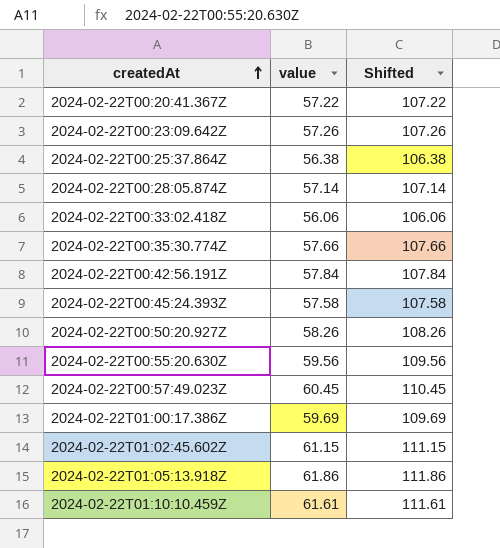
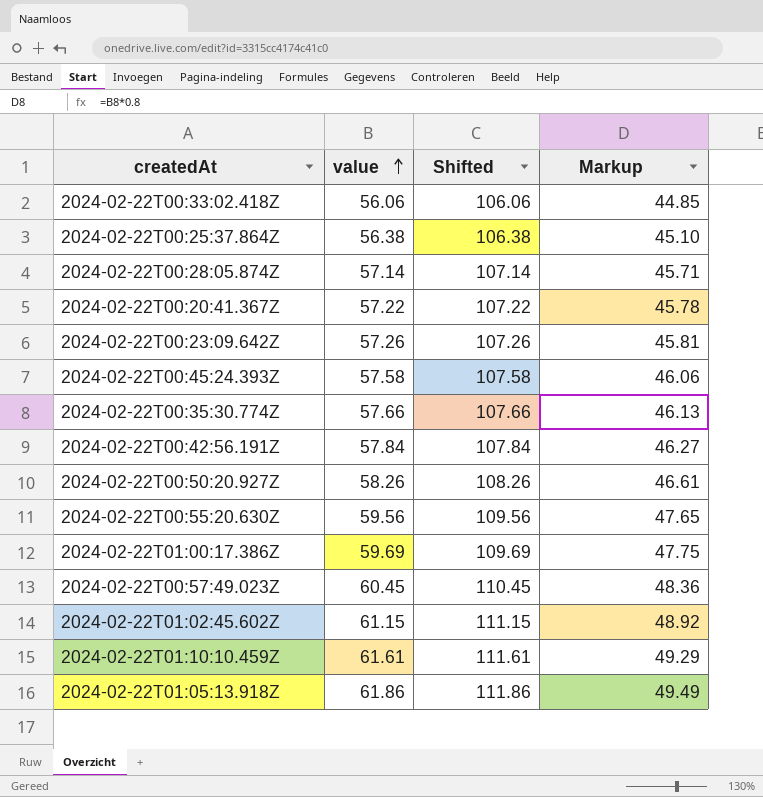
row order: createdAt ascending -> value ascending
column Markup | formula: none -> [value] * 0.8

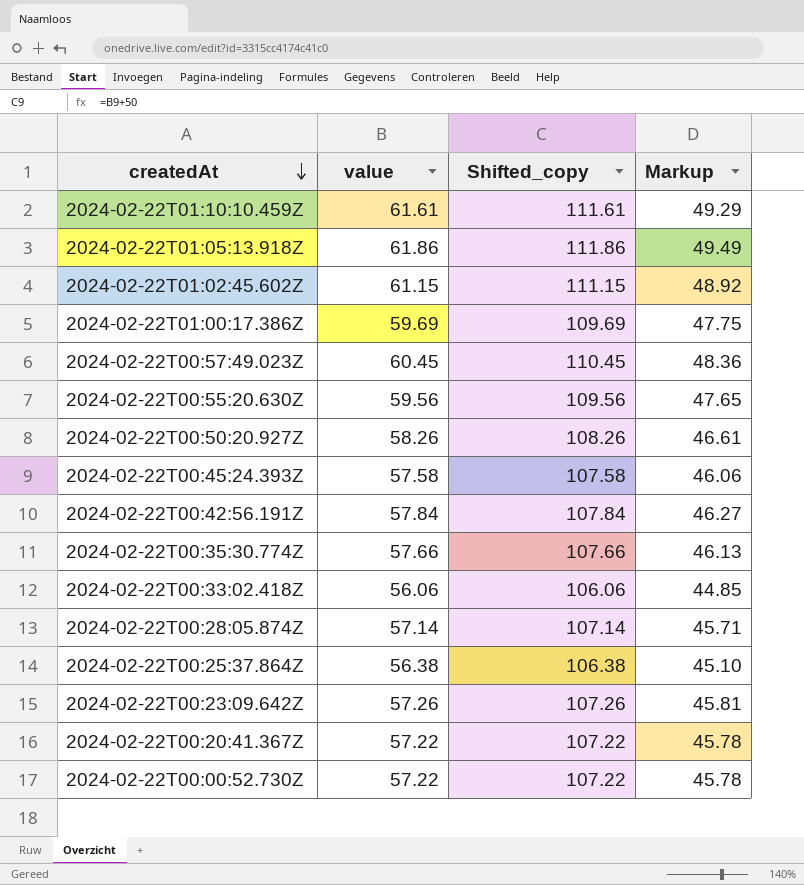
row order: value ascending -> createdAt descending
column name: Shifted -> Shifted_copy
row 2024-02-22T00:00:52.730Z: none -> 57.22 | 107.22 | 45.78

